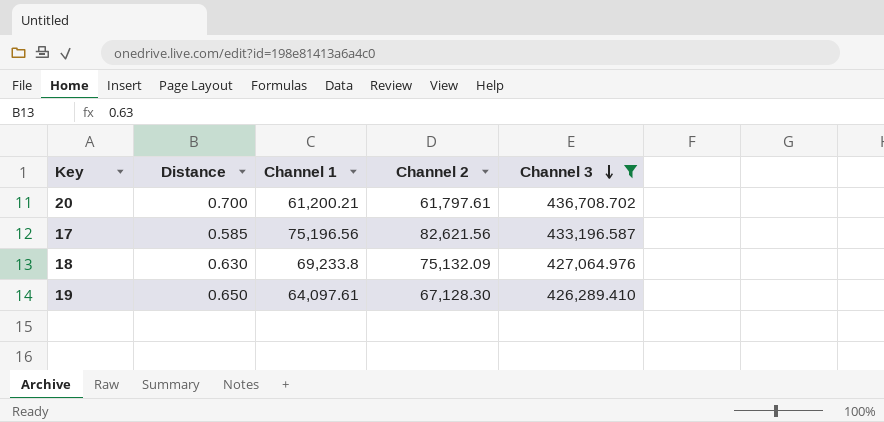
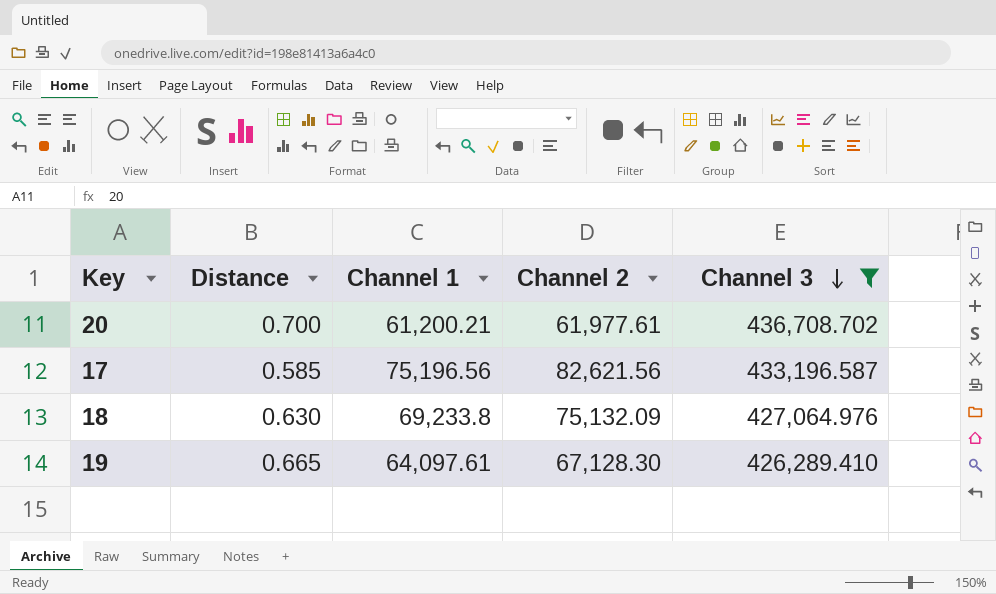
20 | Channel 2: 61,797.61 -> 61,977.61
19 | Distance: 0.650 -> 0.665

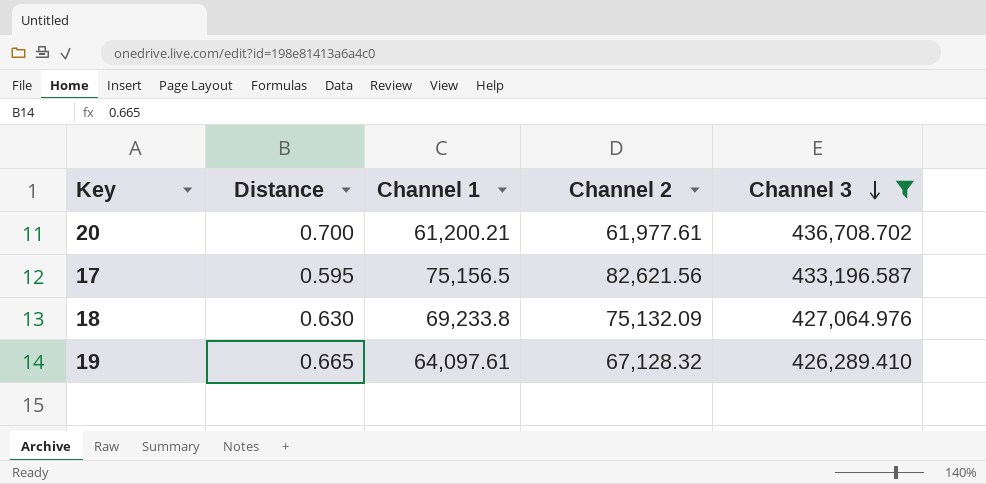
17 | Distance: 0.585 -> 0.595
17 | Channel 1: 75,196.56 -> 75,156.5
19 | Channel 2: 67,128.30 -> 67,128.32

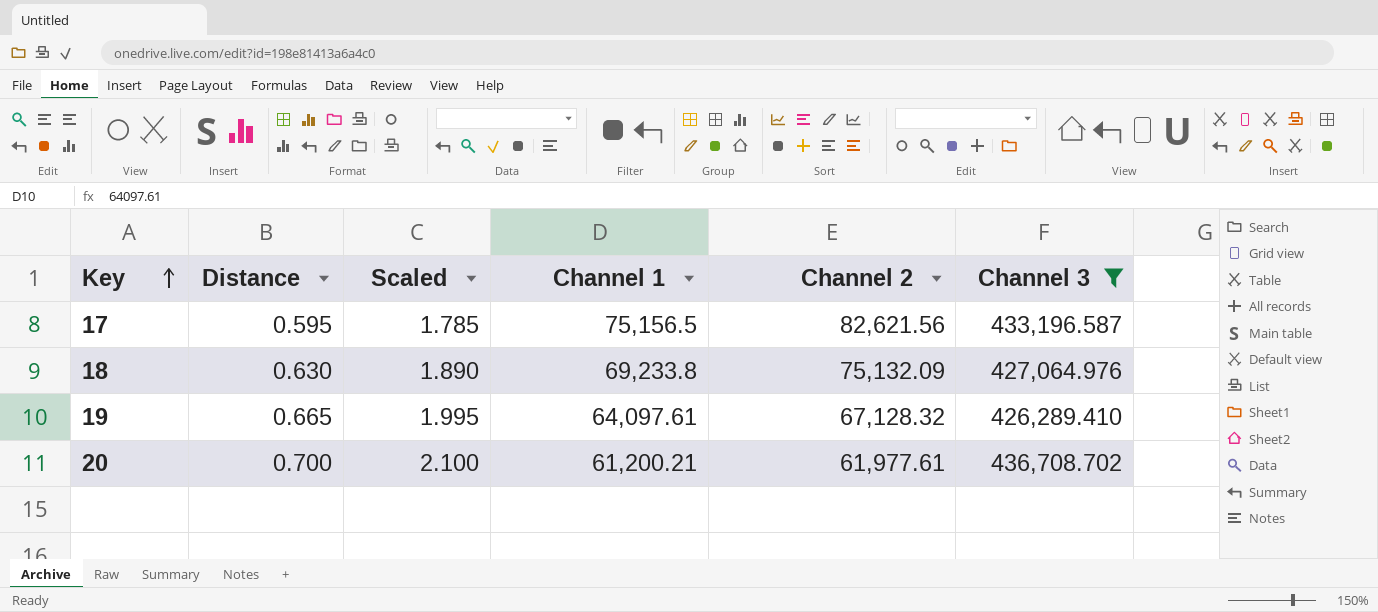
row order: Channel 3 descending -> Key ascending
column Scaled | formula: none -> [Distance] * 3

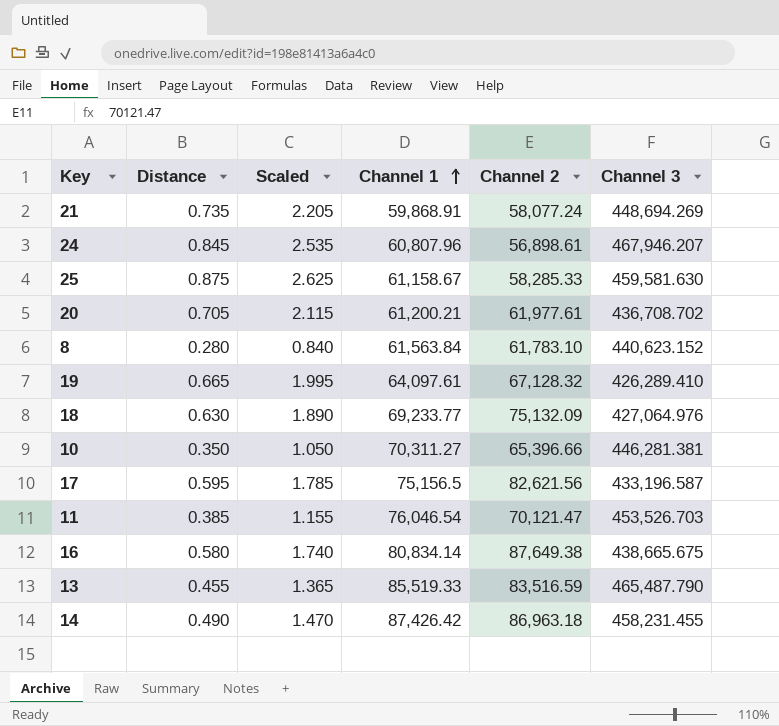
filter: Channel 3 <= 436,708.702 -> none
row order: Key ascending -> Channel 1 ascending
20 | Distance: 0.700 -> 0.705
20 | Scaled: 2.100 -> 2.115
18 | Channel 1: 69,233.8 -> 69,233.77

